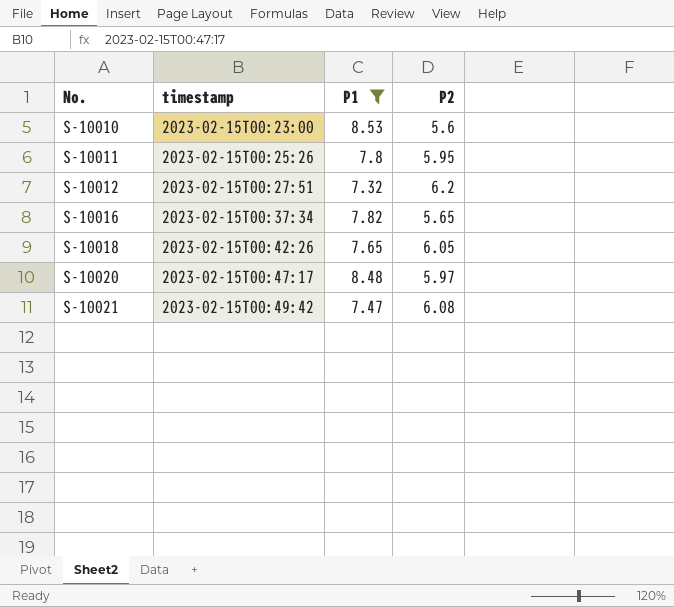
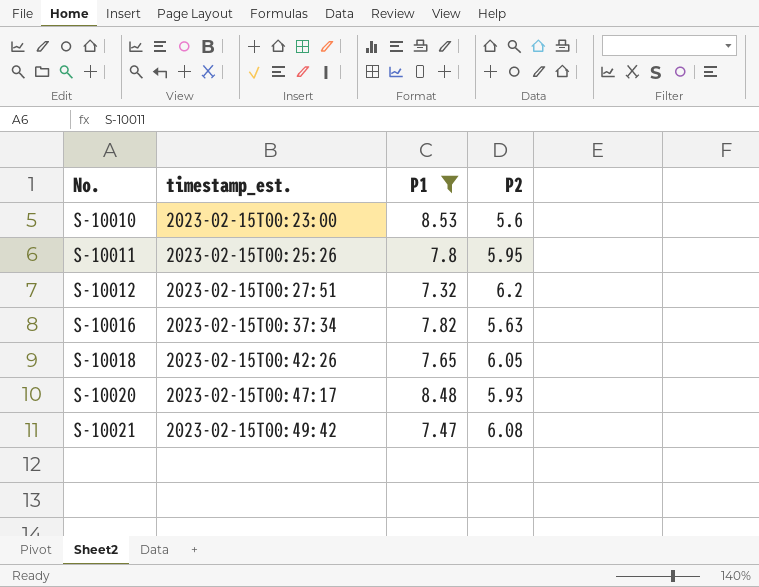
column name: timestamp -> timestamp_est.
S-10016 | P2: 5.65 -> 5.63
S-10020 | P2: 5.97 -> 5.93

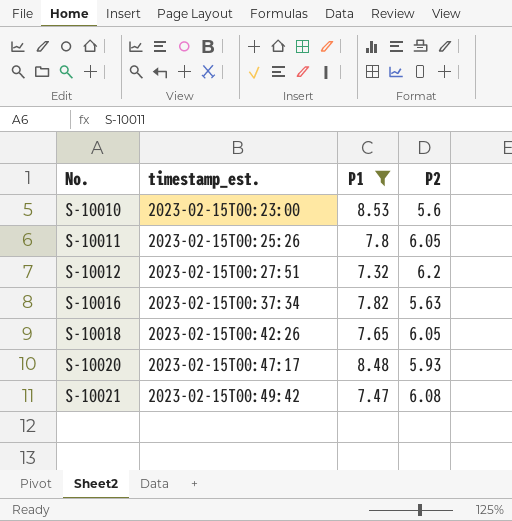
S-10011 | P2: 5.95 -> 6.05

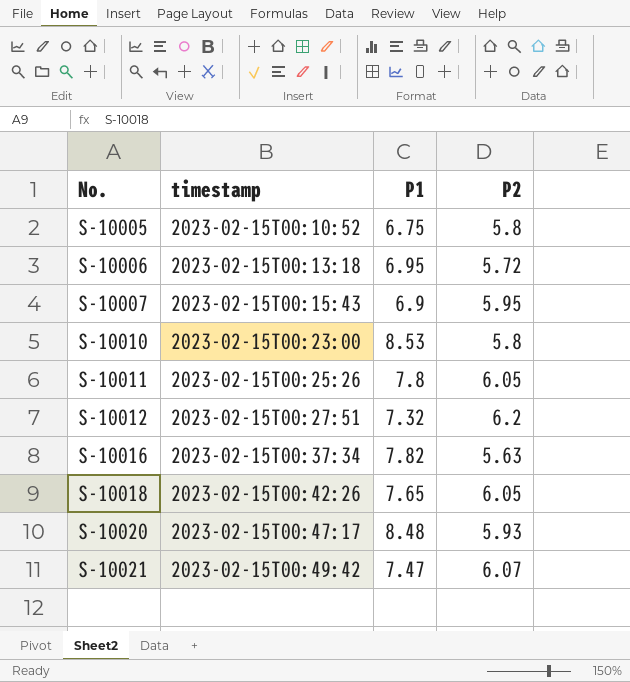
filter: P1 >= 7.32 -> none
column name: timestamp_est. -> timestamp
S-10010 | P2: 5.6 -> 5.8
S-10021 | P2: 6.08 -> 6.07

